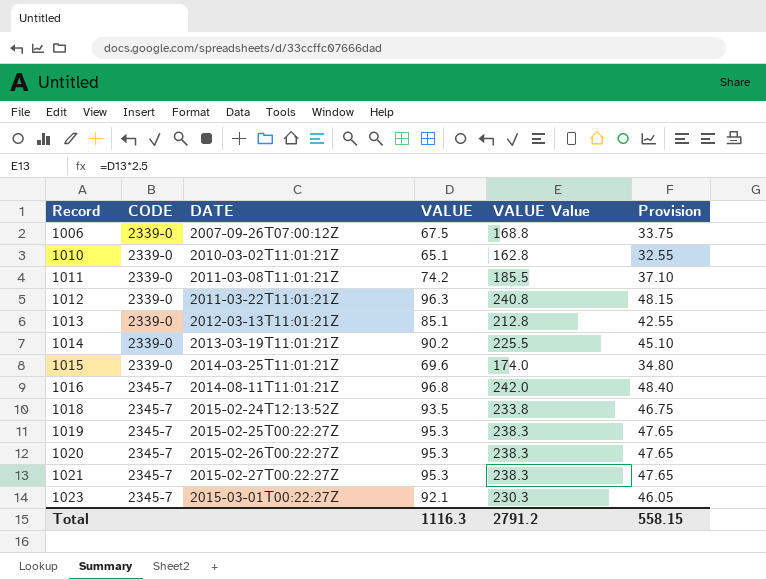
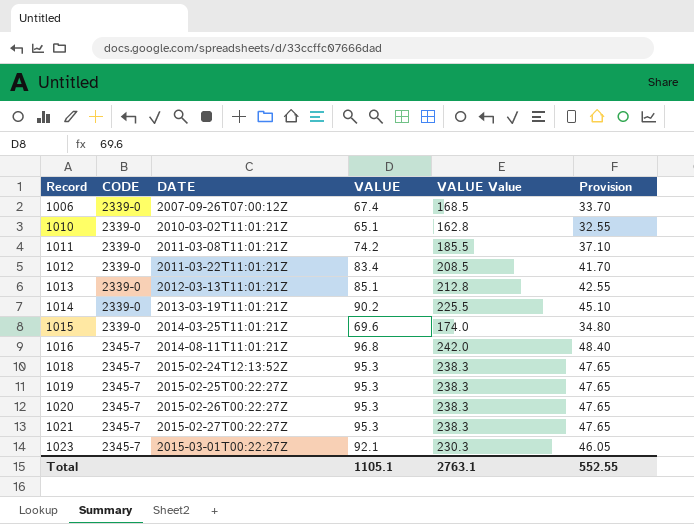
1006 | VALUE: 67.5 -> 67.4
1006 | VALUE Value: 168.8 -> 168.5
1006 | Provision: 33.75 -> 33.70
1012 | VALUE: 96.3 -> 83.4
1012 | VALUE Value: 240.8 -> 208.5
1012 | Provision: 48.15 -> 41.70
1018 | VALUE: 93.5 -> 95.3
1018 | VALUE Value: 233.8 -> 238.3
1018 | Provision: 46.75 -> 47.65
Total | VALUE: 1116.3 -> 1105.1
Total | VALUE Value: 2791.2 -> 2763.1
Total | Provision: 558.15 -> 552.55

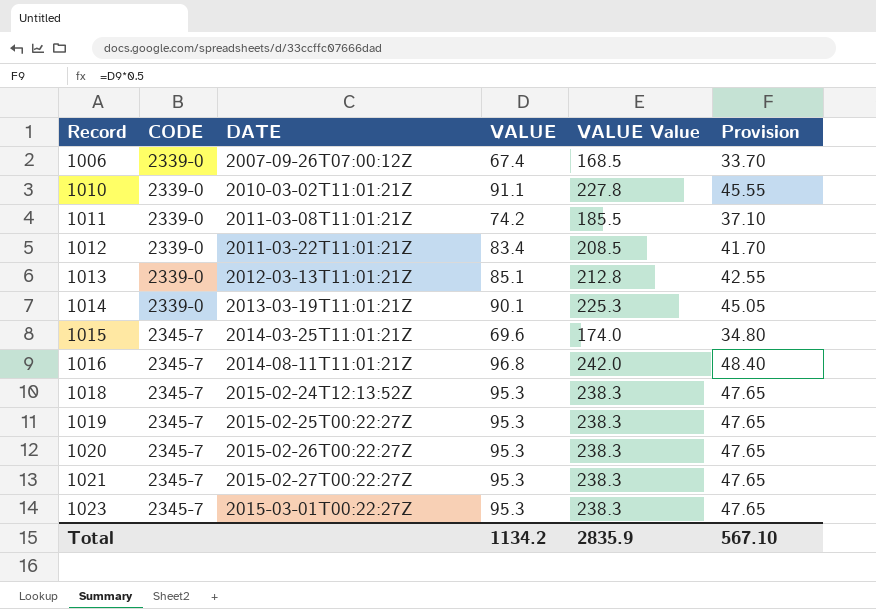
1010 | VALUE: 65.1 -> 91.1
1010 | VALUE Value: 162.8 -> 227.8
1010 | Provision: 32.55 -> 45.55
1014 | VALUE: 90.2 -> 90.1
1014 | VALUE Value: 225.5 -> 225.3
1014 | Provision: 45.10 -> 45.05
1015 | CODE: 2339-0 -> 2345-7
1023 | VALUE: 92.1 -> 95.3
1023 | VALUE Value: 230.3 -> 238.3
1023 | Provision: 46.05 -> 47.65
Total | VALUE: 1105.1 -> 1134.2
Total | VALUE Value: 2763.1 -> 2835.9
Total | Provision: 552.55 -> 567.10

